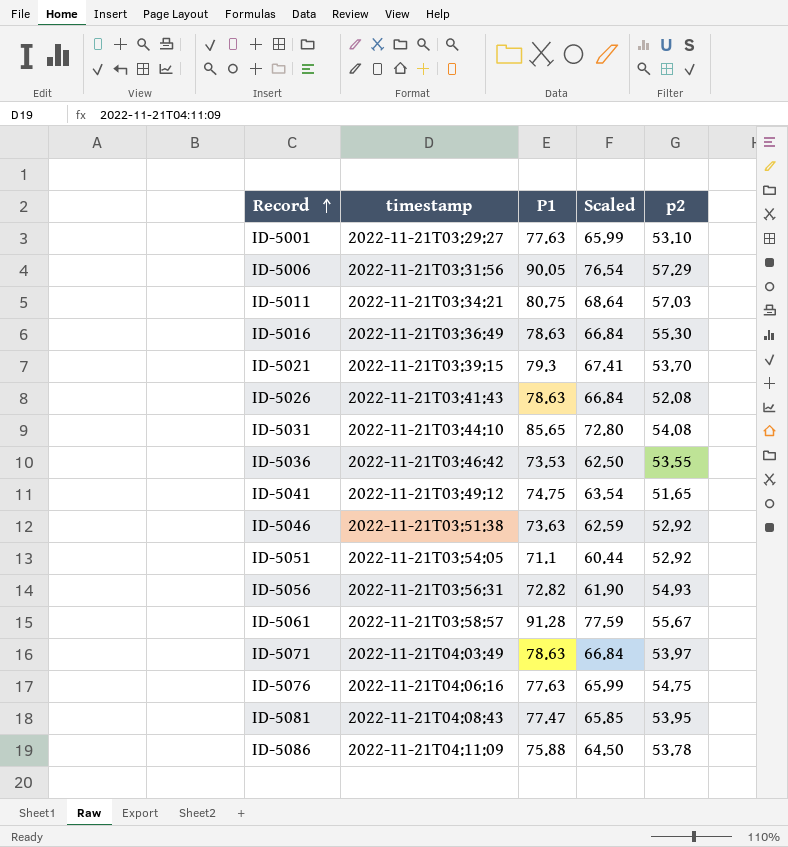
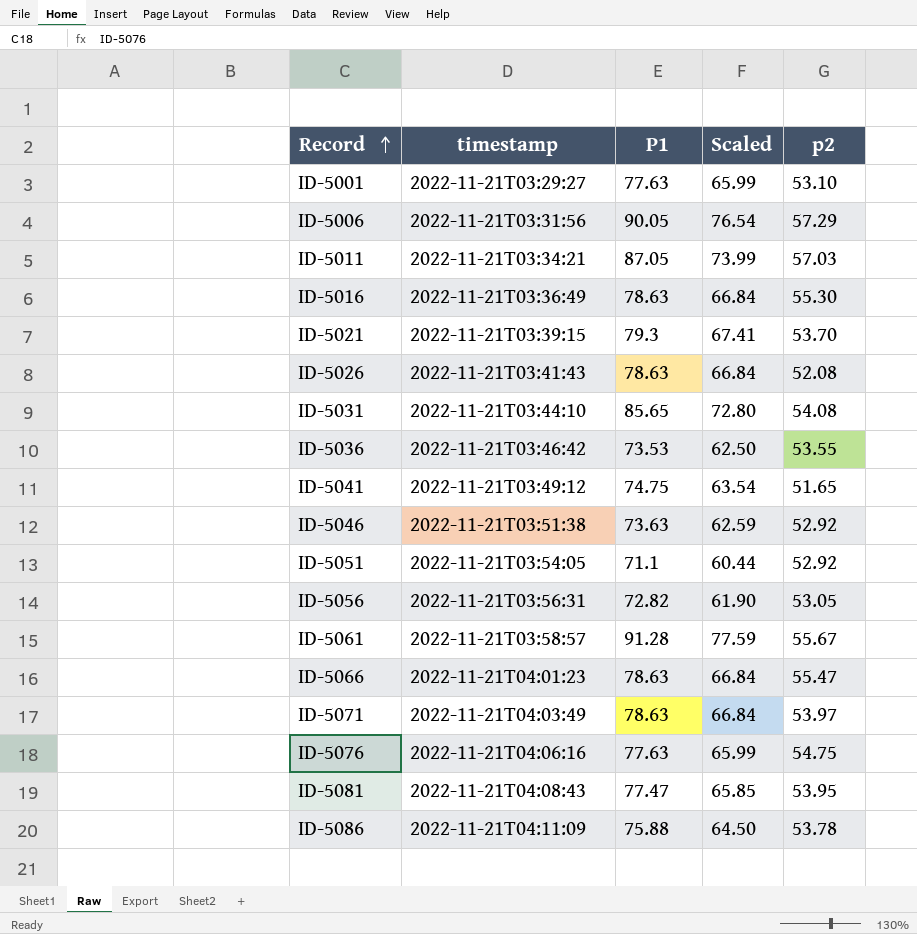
ID-5011 | P1: 80.75 -> 87.05
ID-5011 | Scaled: 68.64 -> 73.99
ID-5056 | p2: 54.93 -> 53.05
row ID-5066: none -> 2022-11-21T04:01:23 | 78.63 | 66.84 | 55.47

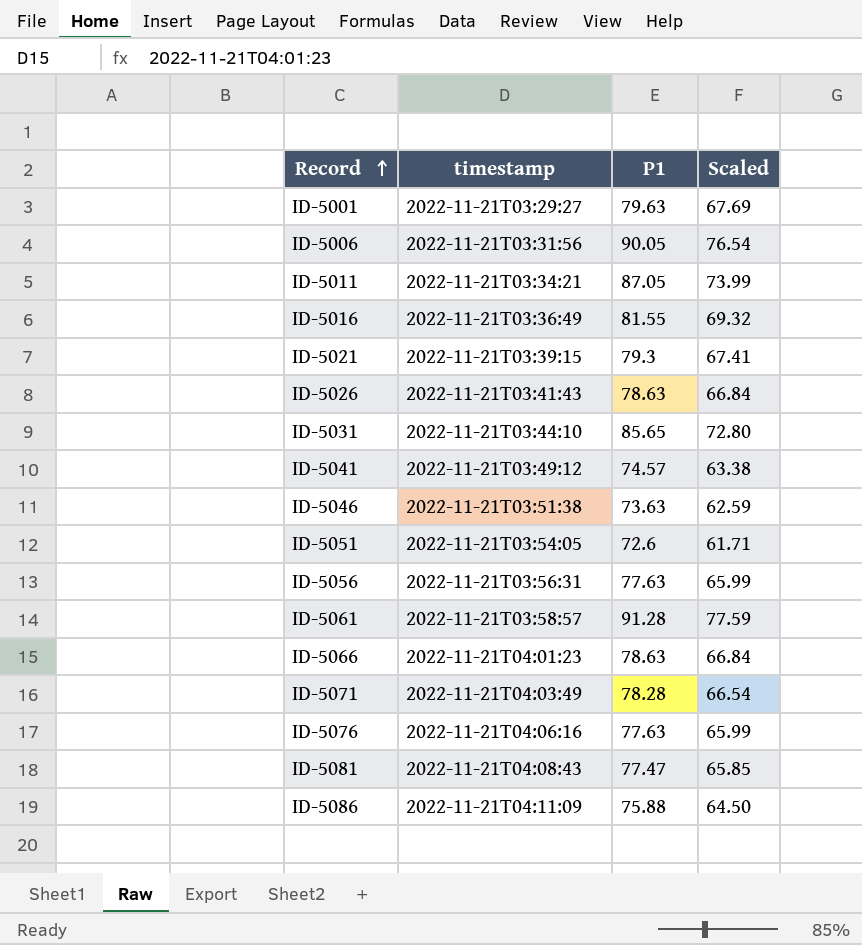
column p2 | position: 5 -> none
row ID-5036: 2022-11-21T03:46:42 | 73.53 | 62.50 | 53.55 -> none
ID-5001 | P1: 77.63 -> 79.63
ID-5001 | Scaled: 65.99 -> 67.69
ID-5016 | P1: 78.63 -> 81.55
ID-5016 | Scaled: 66.84 -> 69.32
ID-5041 | P1: 74.75 -> 74.57
ID-5041 | Scaled: 63.54 -> 63.38
ID-5051 | P1: 71.1 -> 72.6
ID-5051 | Scaled: 60.44 -> 61.71
ID-5056 | P1: 72.82 -> 77.63
ID-5056 | Scaled: 61.90 -> 65.99
ID-5071 | P1: 78.63 -> 78.28
ID-5071 | Scaled: 66.84 -> 66.54

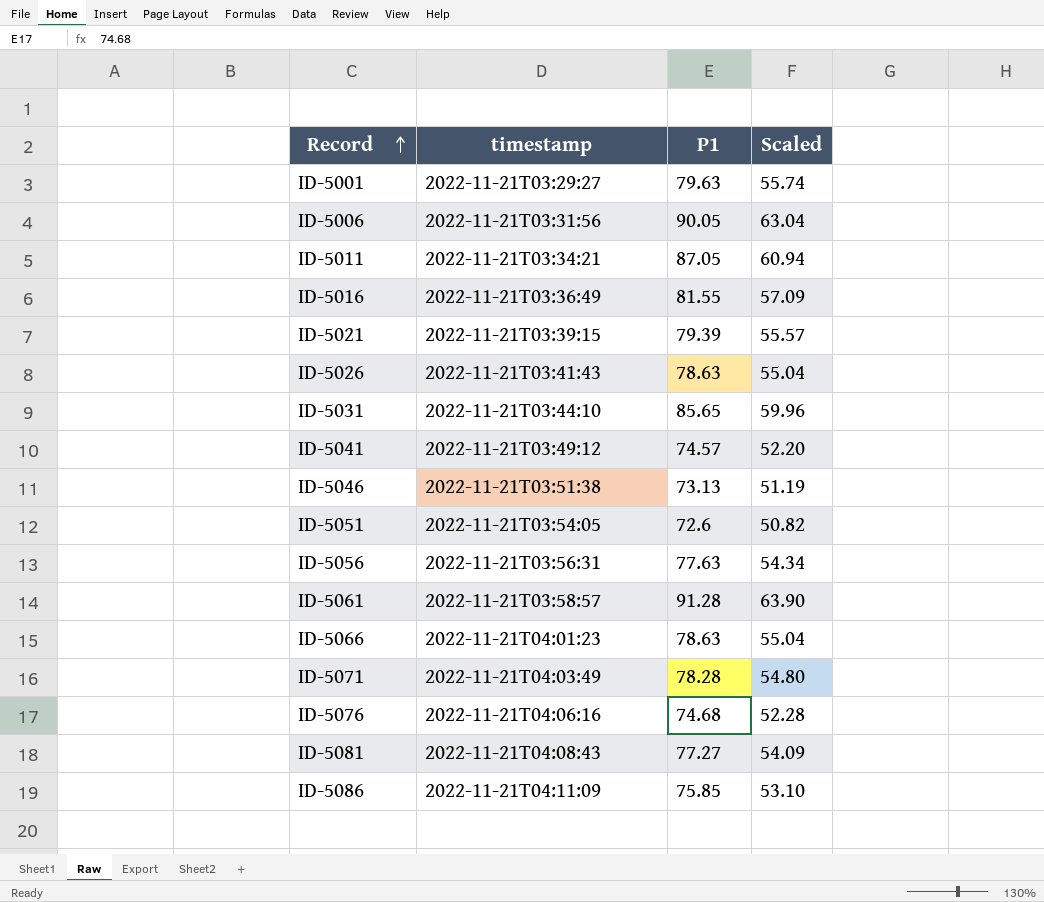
column Scaled | formula: [P1] * 0.85 -> [P1] * 0.7
ID-5021 | P1: 79.3 -> 79.39
ID-5046 | P1: 73.63 -> 73.13
ID-5076 | P1: 77.63 -> 74.68
ID-5081 | P1: 77.47 -> 77.27
ID-5086 | P1: 75.88 -> 75.85

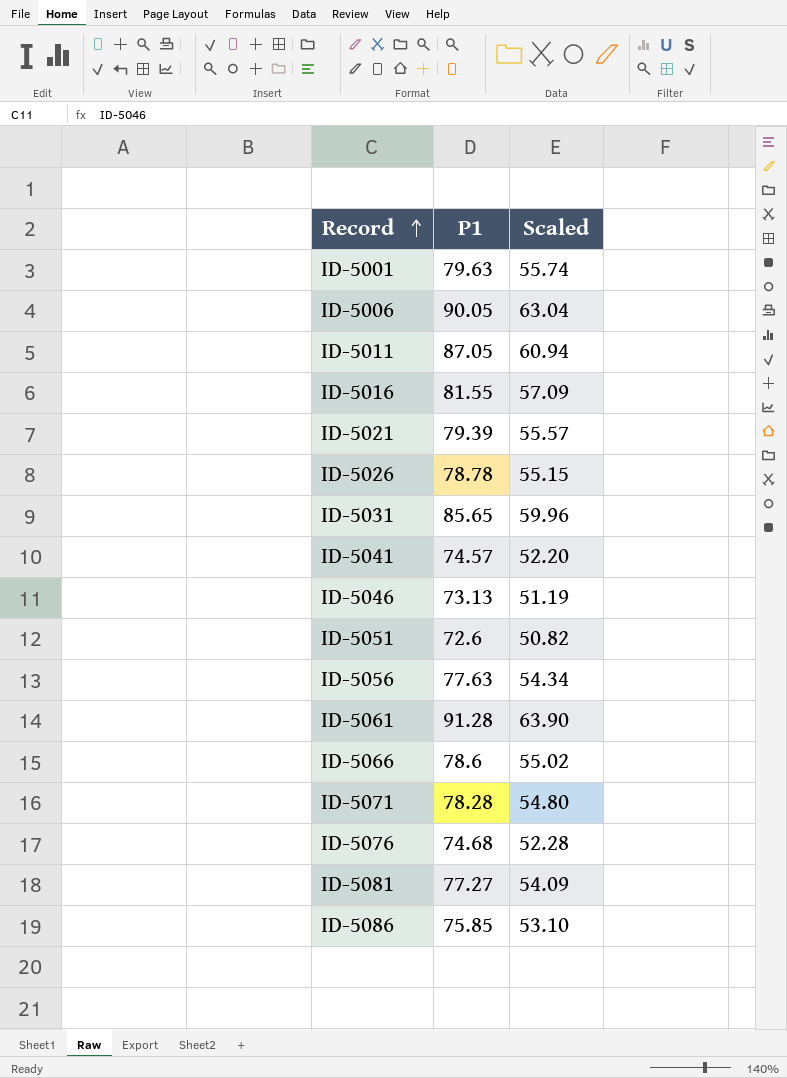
column timestamp | position: 2 -> none
ID-5026 | P1: 78.63 -> 78.78
ID-5026 | Scaled: 55.04 -> 55.15
ID-5066 | P1: 78.63 -> 78.6
ID-5066 | Scaled: 55.04 -> 55.02

